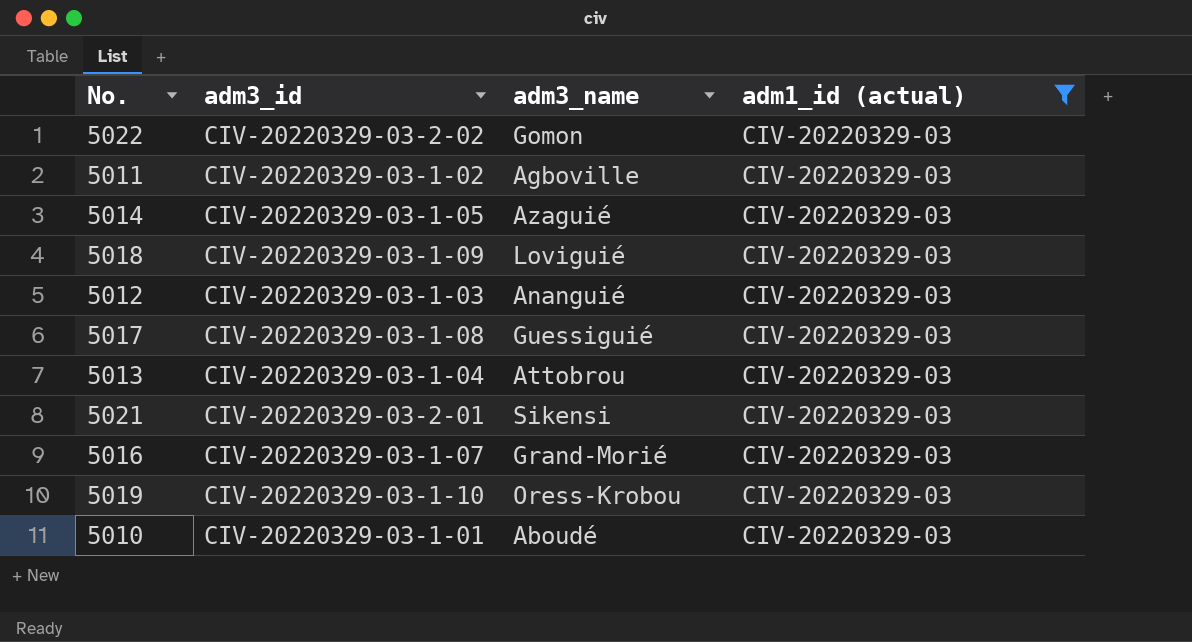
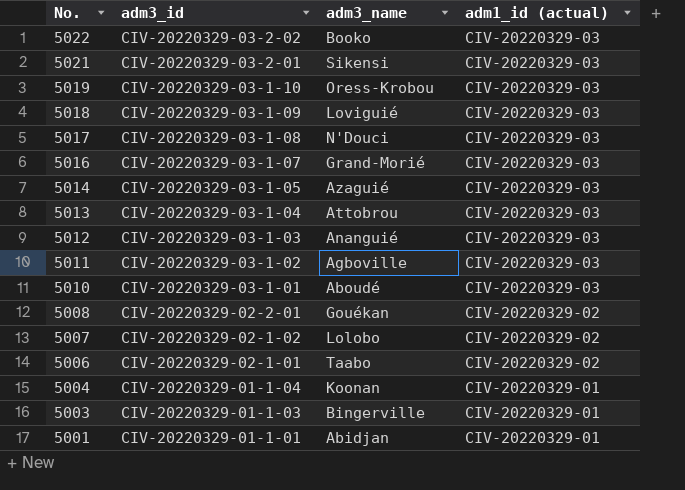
filter: adm1_id (actual) = CIV-20220329-03 -> none
row order: none -> No. descending
5022 | adm3_name: Gomon -> Booko
5017 | adm3_name: Guessiguié -> N'Douci

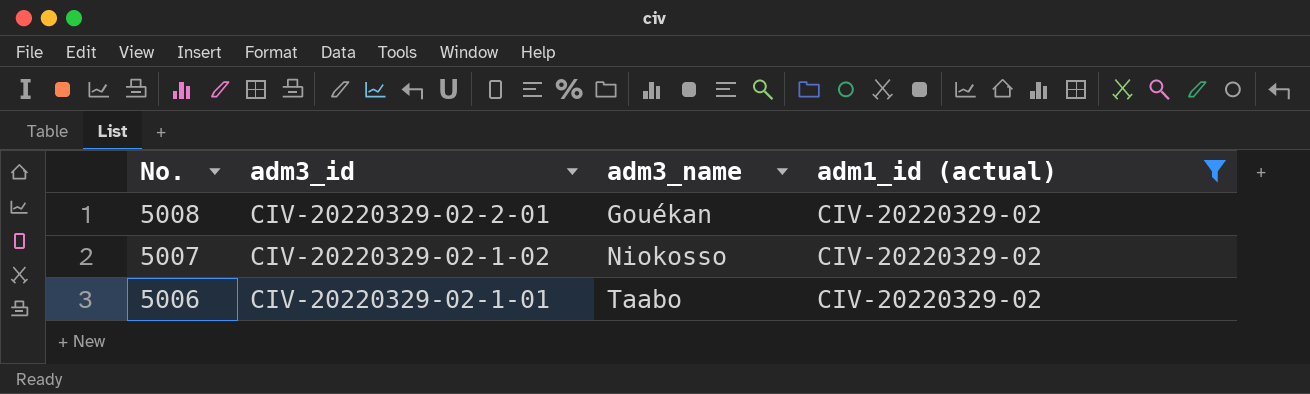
filter: none -> adm1_id (actual) = CIV-20220329-02
5007 | adm3_name: Lolobo -> Niokosso

